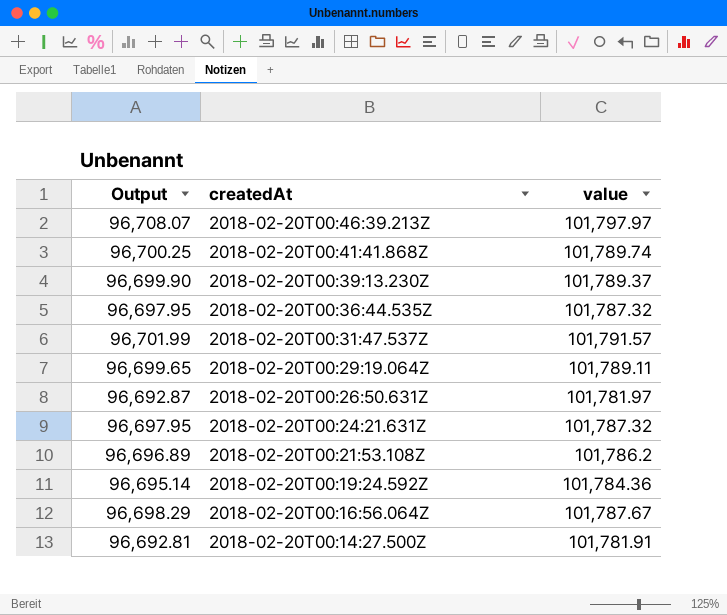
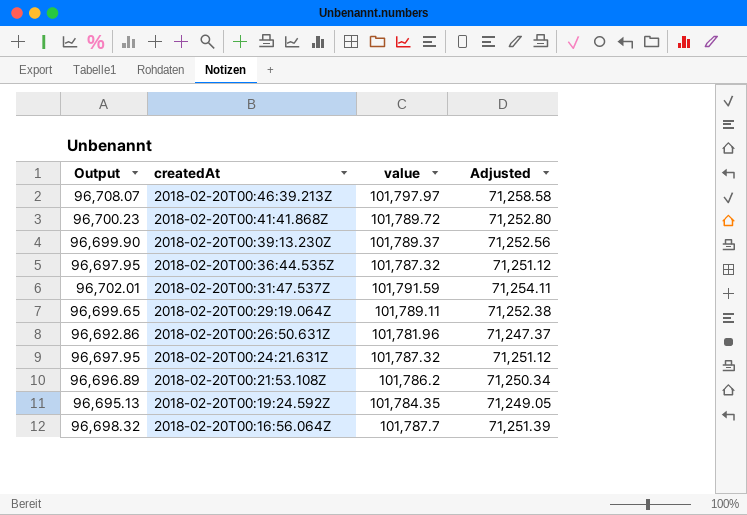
column Adjusted | formula: none -> [value] * 0.7
row 2018-02-20T00:14:27.500Z: 96,692.81 | 101,781.91 -> none
2018-02-20T00:41:41.868Z | Output: 96,700.25 -> 96,700.23
2018-02-20T00:41:41.868Z | value: 101,789.74 -> 101,789.72
2018-02-20T00:31:47.537Z | Output: 96,701.99 -> 96,702.01
2018-02-20T00:31:47.537Z | value: 101,791.57 -> 101,791.59
2018-02-20T00:26:50.631Z | Output: 96,692.87 -> 96,692.86
2018-02-20T00:26:50.631Z | value: 101,781.97 -> 101,781.96
2018-02-20T00:19:24.592Z | Output: 96,695.14 -> 96,695.13
2018-02-20T00:19:24.592Z | value: 101,784.36 -> 101,784.35
2018-02-20T00:16:56.064Z | Output: 96,698.29 -> 96,698.32
2018-02-20T00:16:56.064Z | value: 101,787.67 -> 101,787.7

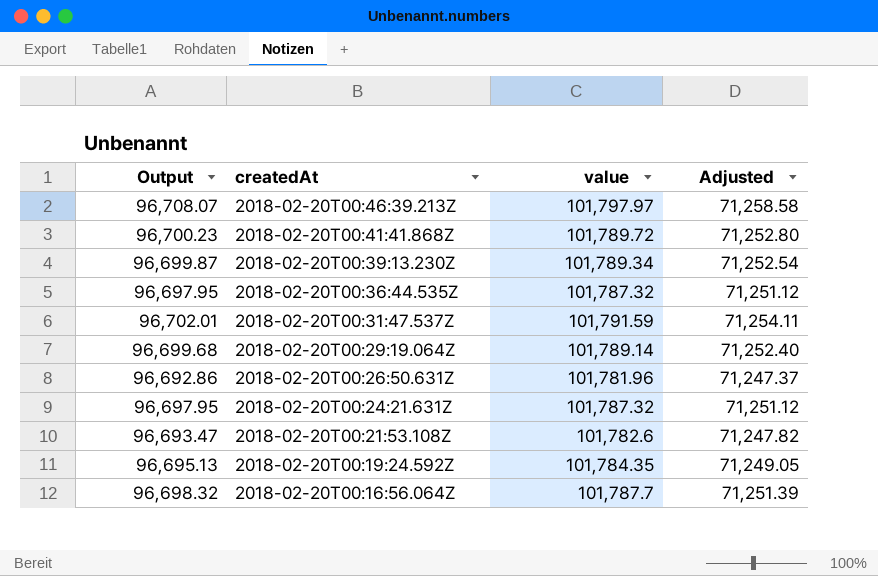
2018-02-20T00:39:13.230Z | Output: 96,699.90 -> 96,699.87
2018-02-20T00:39:13.230Z | value: 101,789.37 -> 101,789.34
2018-02-20T00:39:13.230Z | Adjusted: 71,252.56 -> 71,252.54
2018-02-20T00:29:19.064Z | Output: 96,699.65 -> 96,699.68
2018-02-20T00:29:19.064Z | value: 101,789.11 -> 101,789.14
2018-02-20T00:29:19.064Z | Adjusted: 71,252.38 -> 71,252.40
2018-02-20T00:21:53.108Z | Output: 96,696.89 -> 96,693.47
2018-02-20T00:21:53.108Z | value: 101,786.2 -> 101,782.6
2018-02-20T00:21:53.108Z | Adjusted: 71,250.34 -> 71,247.82

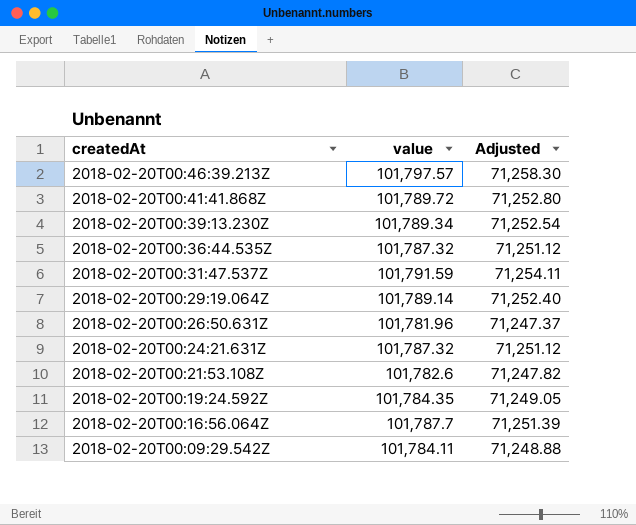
column Output | formula: [value] * 0.95 -> none
2018-02-20T00:46:39.213Z | value: 101,797.97 -> 101,797.57
2018-02-20T00:46:39.213Z | Adjusted: 71,258.58 -> 71,258.30
row 2018-02-20T00:09:29.542Z: none -> 101,784.11 | 71,248.88

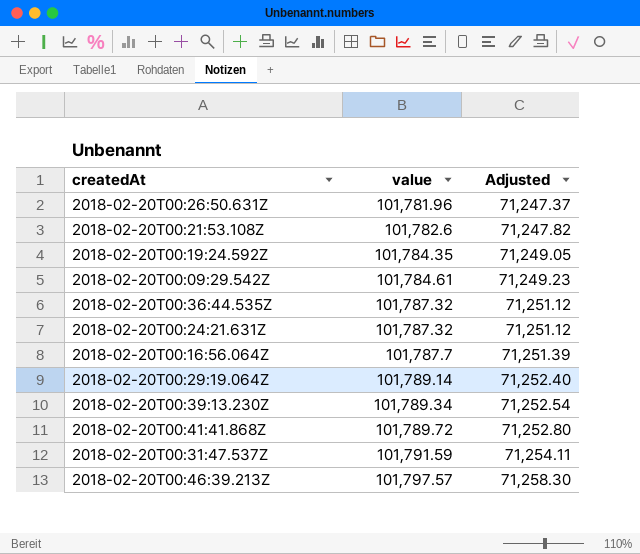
row order: createdAt descending -> value ascending
2018-02-20T00:09:29.542Z | value: 101,784.11 -> 101,784.61
2018-02-20T00:09:29.542Z | Adjusted: 71,248.88 -> 71,249.23

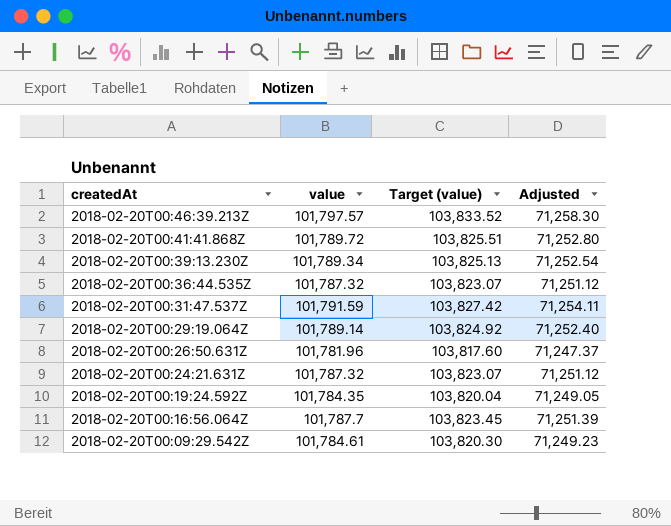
row order: value ascending -> createdAt descending
column Target (value) | formula: none -> [value] * 1.02
row 2018-02-20T00:21:53.108Z: 101,782.6 | 71,247.82 -> none

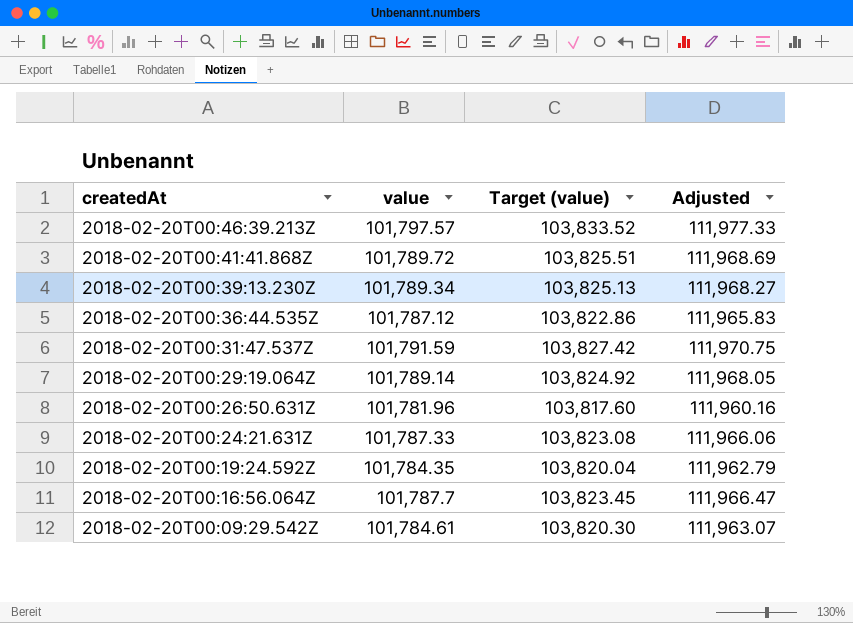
column Adjusted | formula: [value] * 0.7 -> [value] * 1.1
2018-02-20T00:36:44.535Z | value: 101,787.32 -> 101,787.12
2018-02-20T00:36:44.535Z | Target (value): 103,823.07 -> 103,822.86
2018-02-20T00:24:21.631Z | value: 101,787.32 -> 101,787.33
2018-02-20T00:24:21.631Z | Target (value): 103,823.07 -> 103,823.08

